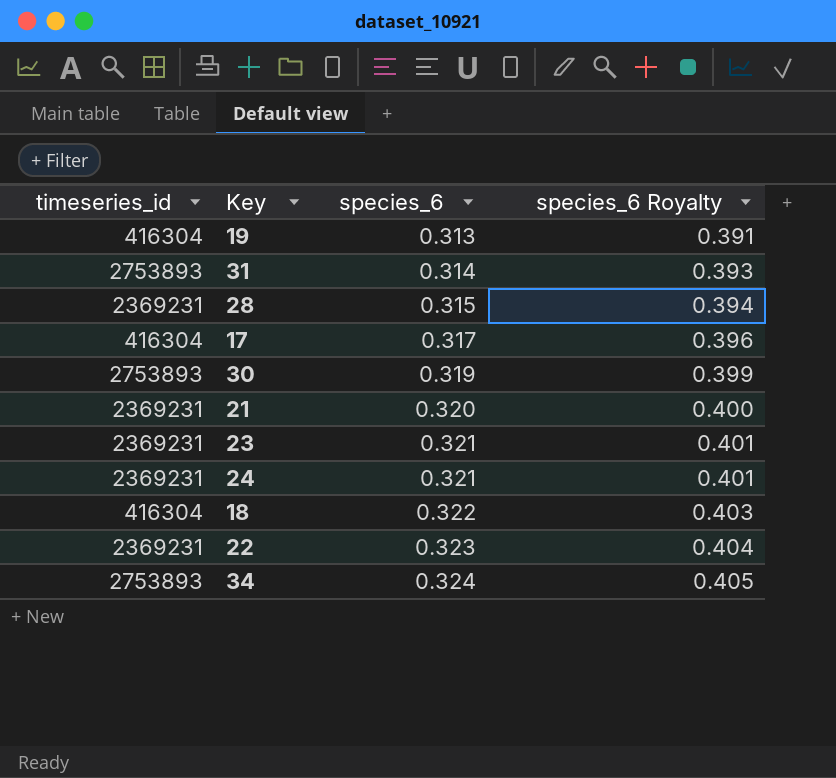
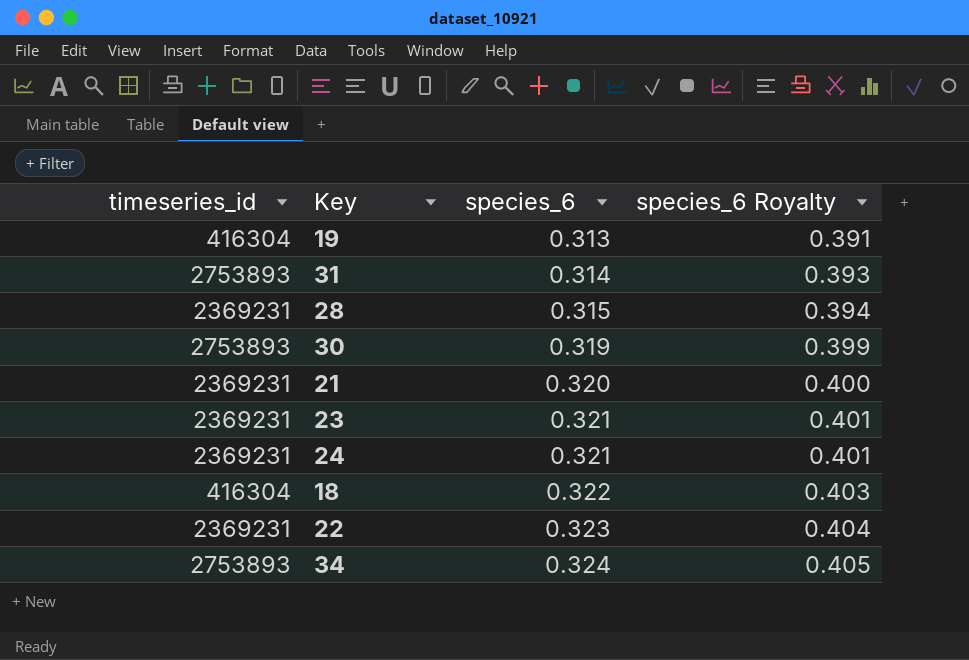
row 17: 416304 | 0.317 | 0.396 -> none

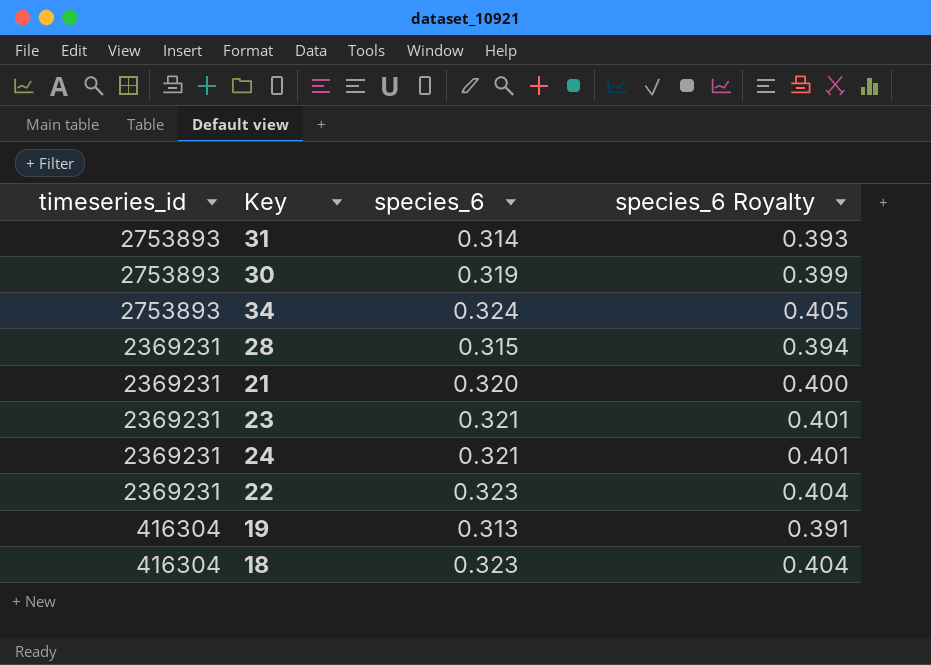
row order: species_6 ascending -> timeseries_id descending
18 | species_6: 0.322 -> 0.323
18 | species_6 Royalty: 0.403 -> 0.404

